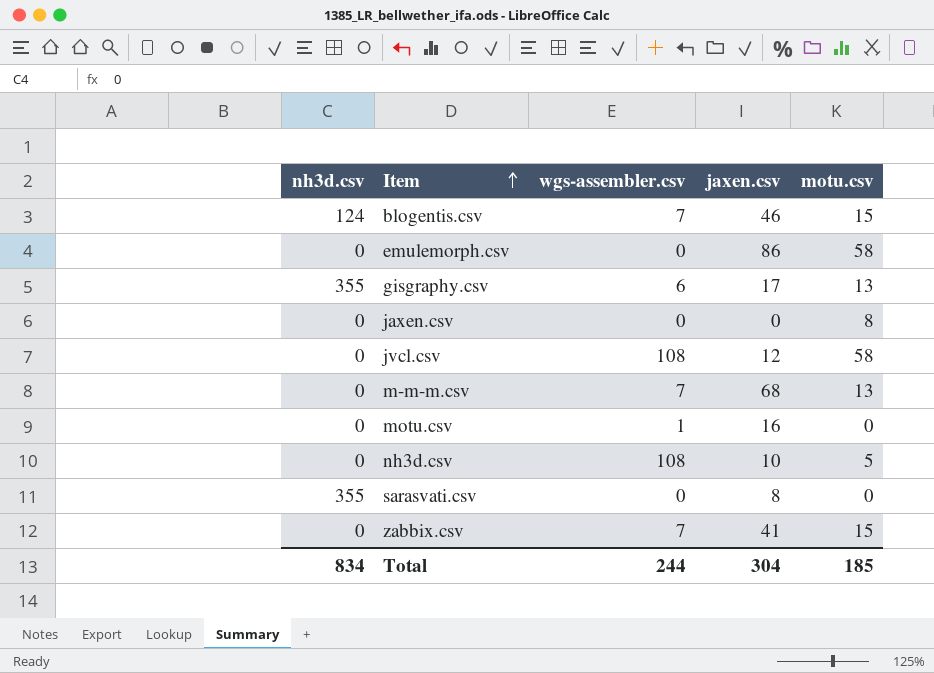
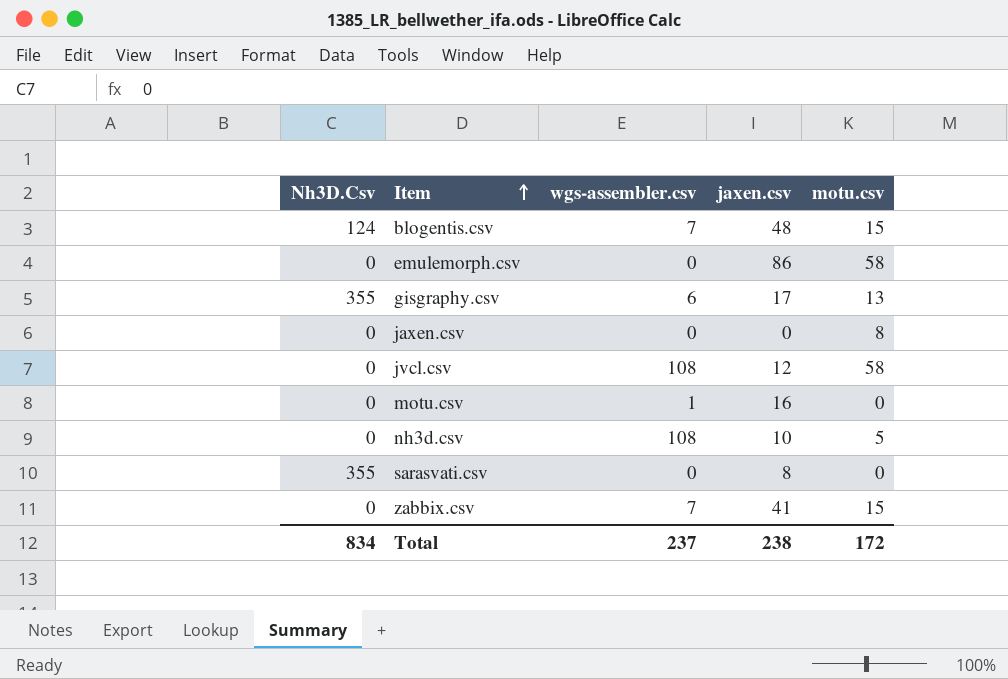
column name: nh3d.csv -> Nh3D.Csv
row m-m-m.csv: 0 | 7 | 68 | 13 -> none
blogentis.csv | jaxen.csv: 46 -> 48
Total | wgs-assembler.csv: 244 -> 237
Total | jaxen.csv: 304 -> 238
Total | motu.csv: 185 -> 172

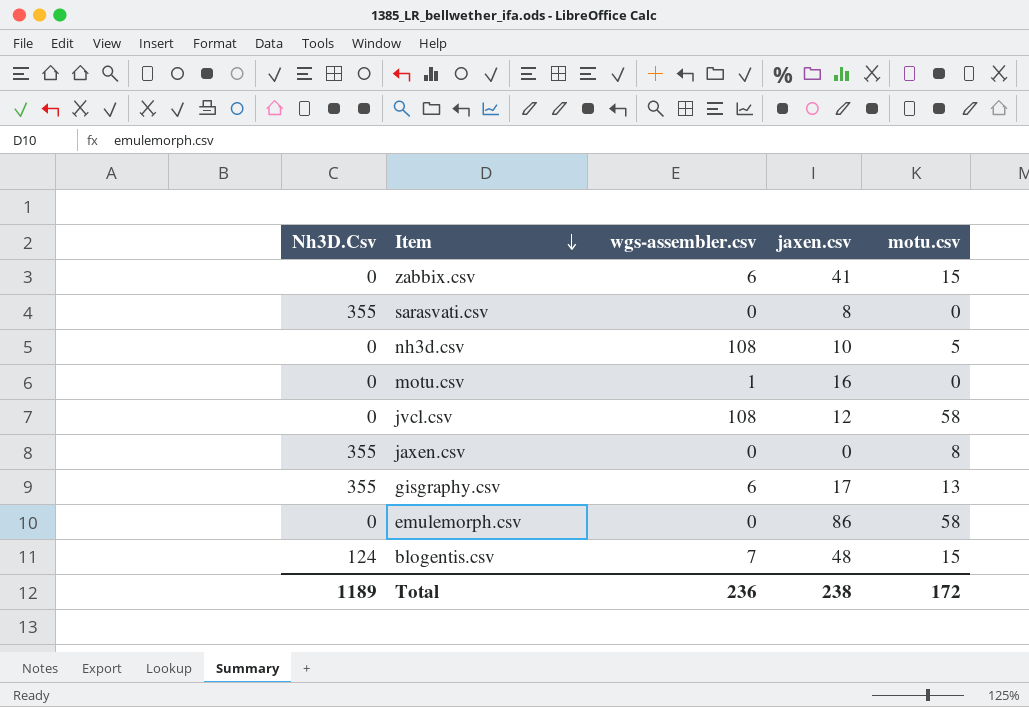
row order: Item ascending -> Item descending
zabbix.csv | wgs-assembler.csv: 7 -> 6
jaxen.csv | Nh3D.Csv: 0 -> 355
Total | Nh3D.Csv: 834 -> 1189
Total | wgs-assembler.csv: 237 -> 236

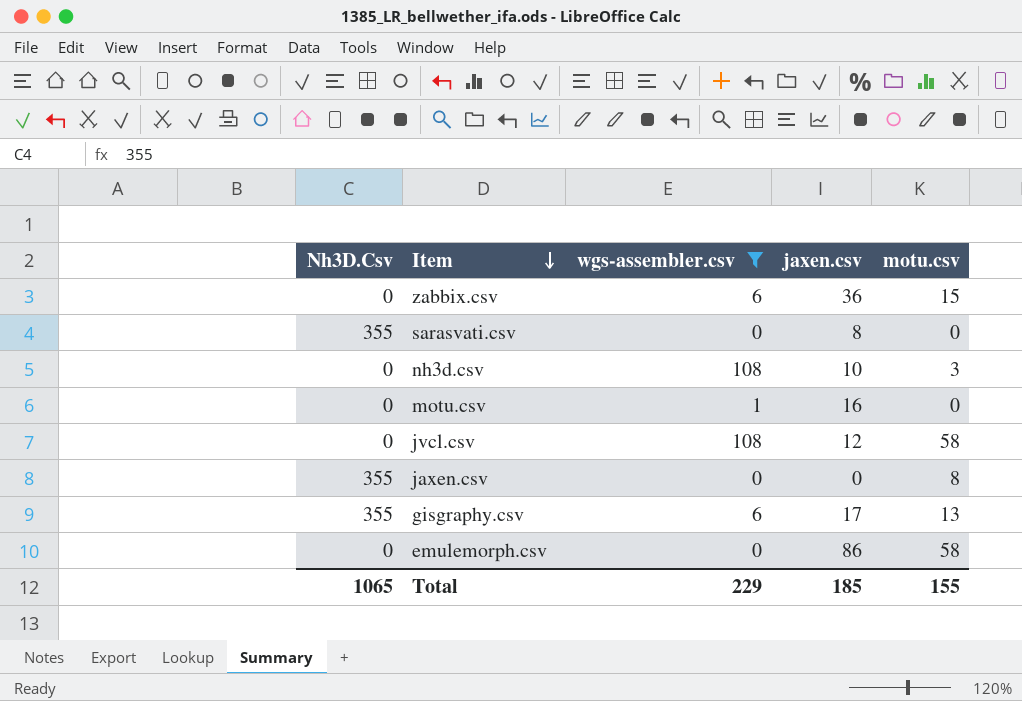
filter: none -> wgs-assembler.csv != 7
zabbix.csv | jaxen.csv: 41 -> 36
nh3d.csv | motu.csv: 5 -> 3
Total | Nh3D.Csv: 1189 -> 1065
Total | wgs-assembler.csv: 236 -> 229
Total | jaxen.csv: 238 -> 185
Total | motu.csv: 172 -> 155

